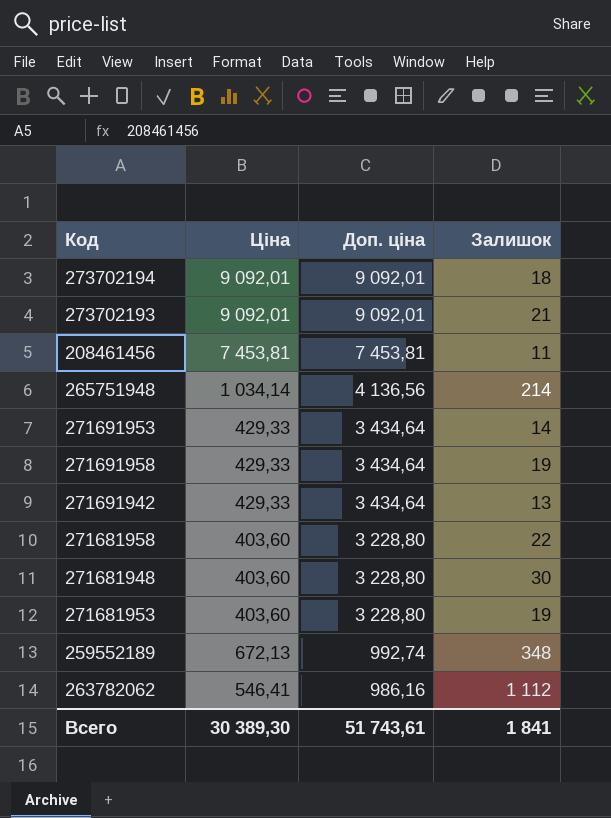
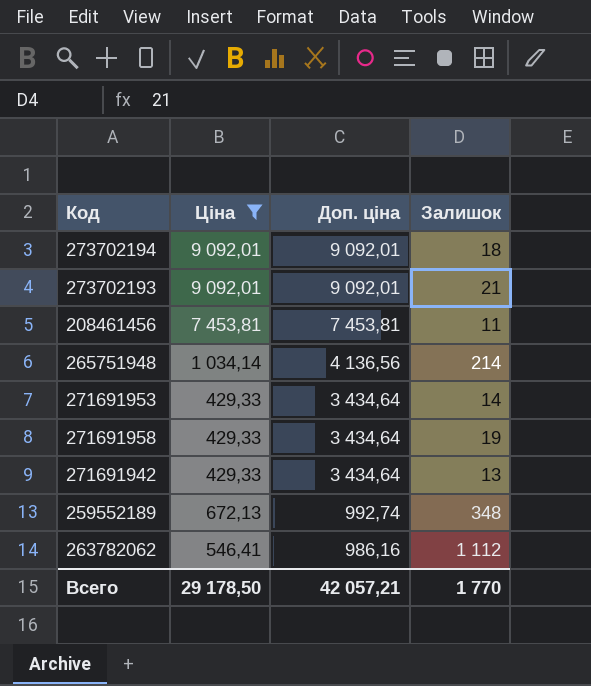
filter: none -> Ціна != 403,60
Всего | Ціна: 30 389,30 -> 29 178,50
Всего | Доп. ціна: 51 743,61 -> 42 057,21
Всего | Залишок: 1 841 -> 1 770

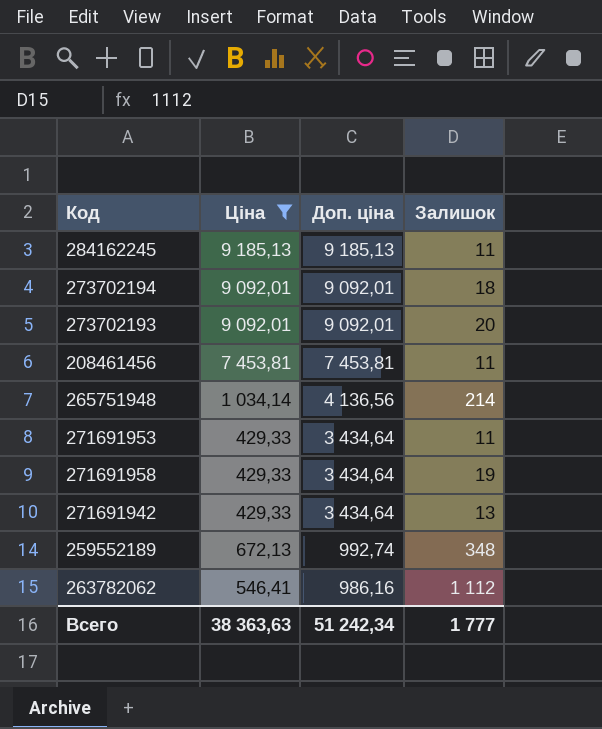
row 284162245: none -> 9 185,13 | 9 185,13 | 11
273702193 | Залишок: 21 -> 20
271691953 | Залишок: 14 -> 11
Всего | Ціна: 29 178,50 -> 38 363,63
Всего | Доп. ціна: 42 057,21 -> 51 242,34
Всего | Залишок: 1 770 -> 1 777

